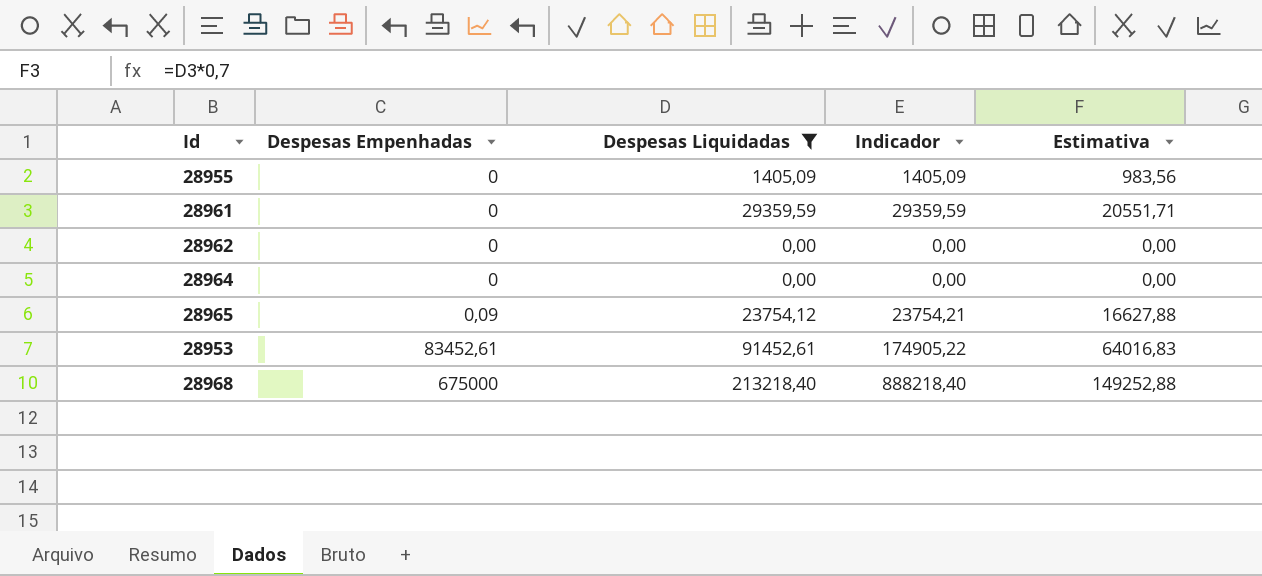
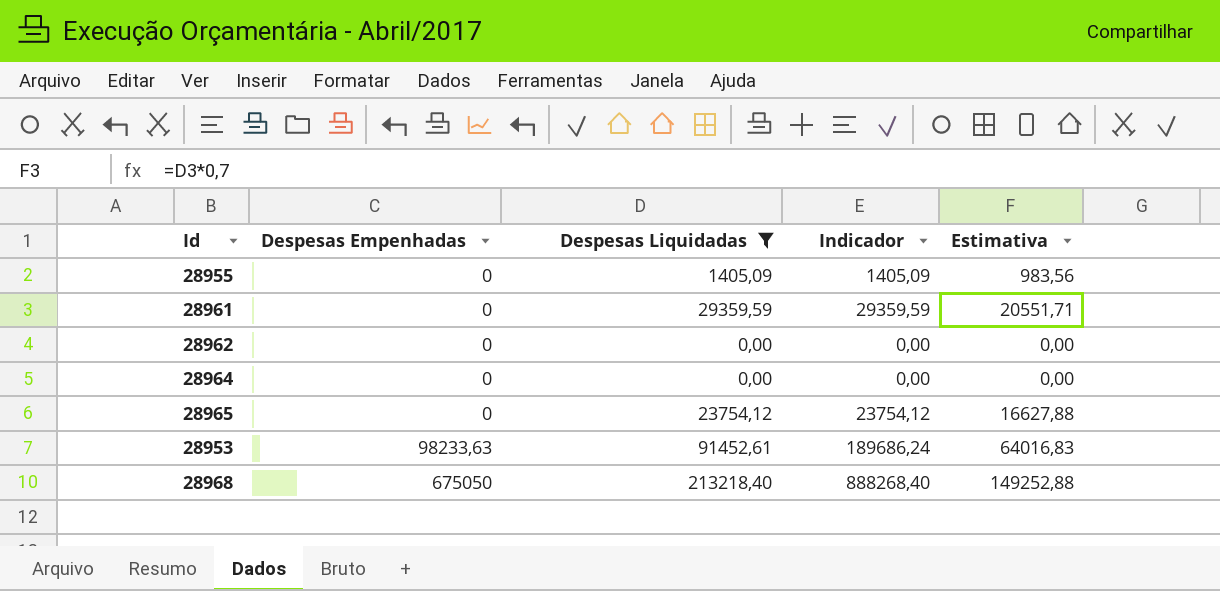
28965 | Despesas Empenhadas: 0,09 -> 0
28965 | Indicador: 23754,21 -> 23754,12
28953 | Despesas Empenhadas: 83452,61 -> 98233,63
28953 | Indicador: 174905,22 -> 189686,24
28968 | Despesas Empenhadas: 675000 -> 675050
28968 | Indicador: 888218,40 -> 888268,40

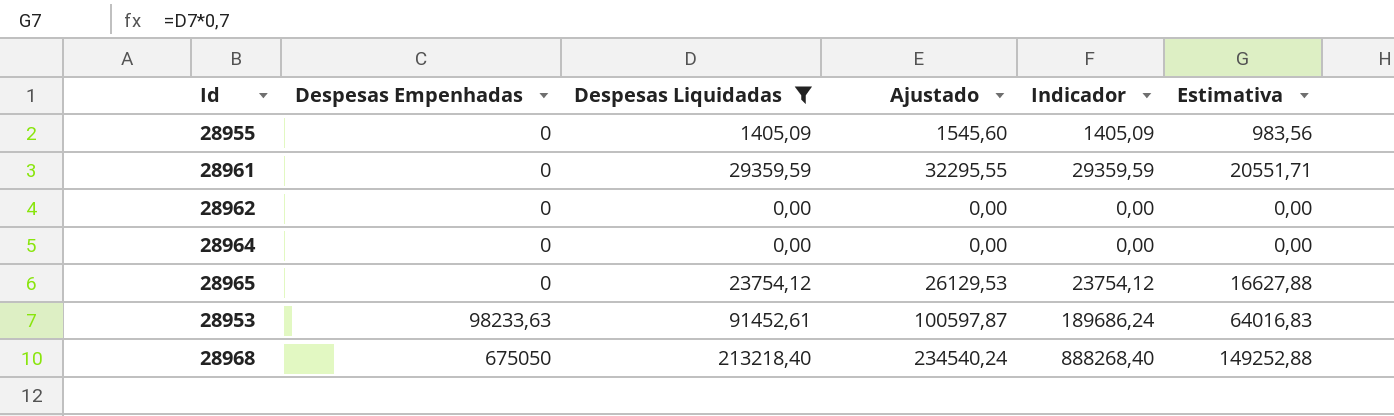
column Ajustado | formula: none -> [Despesas Liquidadas] * 1,1

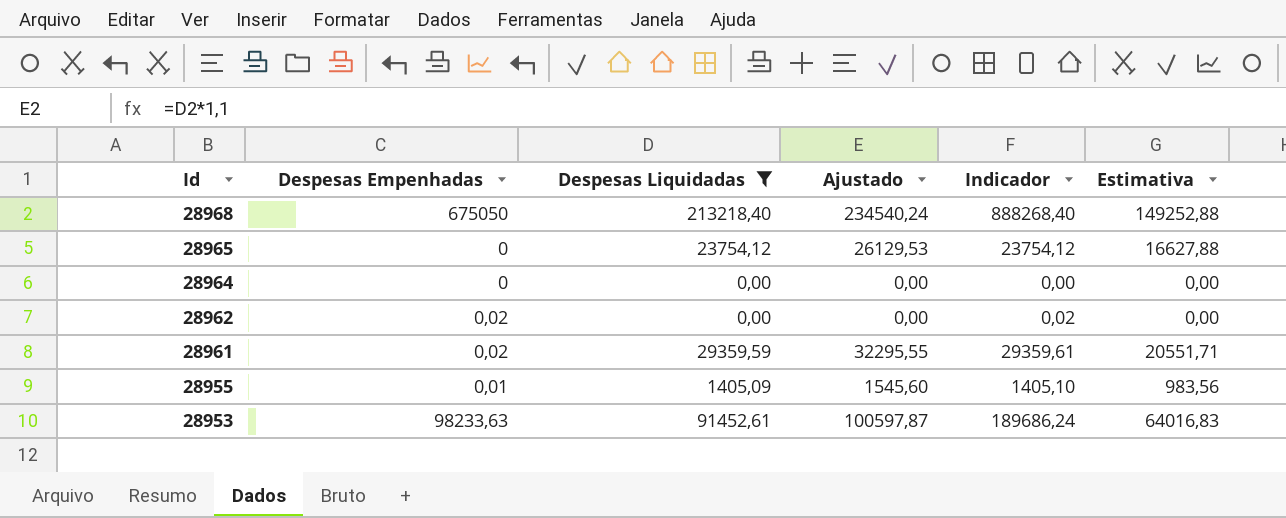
row order: Despesas Empenhadas ascending -> Id descending
28962 | Despesas Empenhadas: 0 -> 0,02
28962 | Indicador: 0,00 -> 0,02
28961 | Despesas Empenhadas: 0 -> 0,02
28961 | Indicador: 29359,59 -> 29359,61
28955 | Despesas Empenhadas: 0 -> 0,01
28955 | Indicador: 1405,09 -> 1405,10

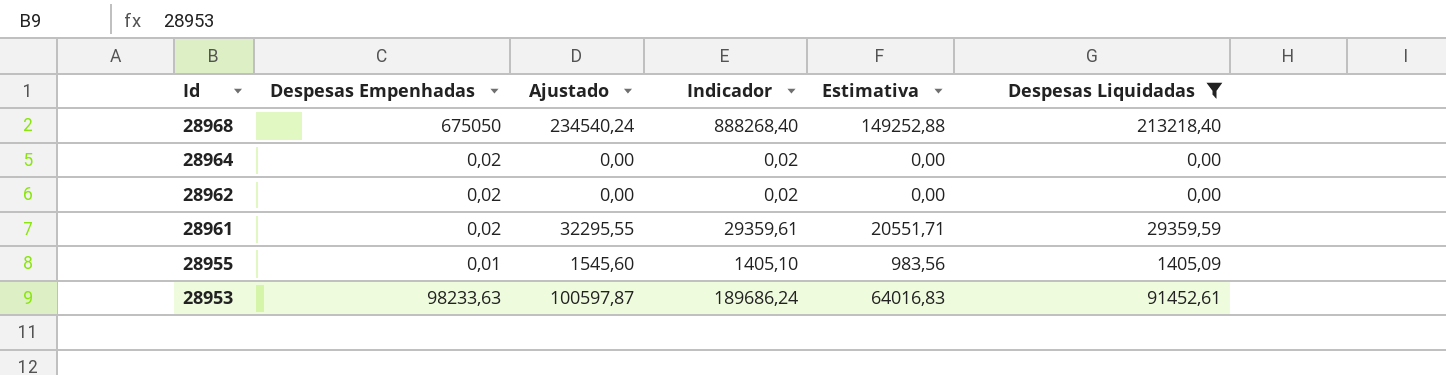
column Despesas Liquidadas | position: 3 -> 6
row 28965: 0 | 23754,12 | 26129,53 | 23754,12 | 16627,88 -> none
28964 | Despesas Empenhadas: 0 -> 0,02
28964 | Indicador: 0,00 -> 0,02

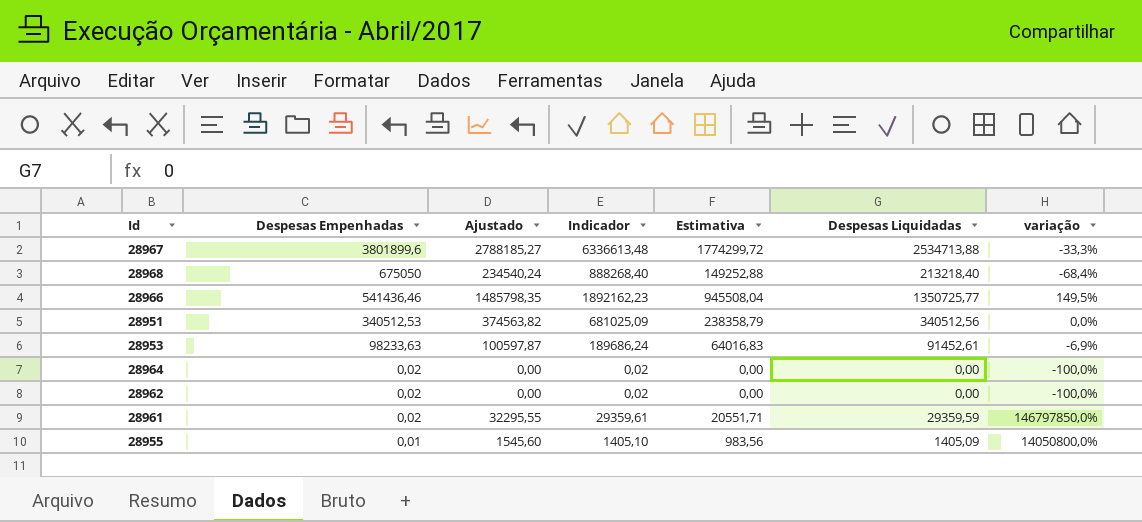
filter: Despesas Liquidadas <= 213218,40 -> none
row order: Id descending -> Despesas Empenhadas descending
column variação | formula: none -> ([Despesas Liquidadas] - [Despesas Empenhadas]) / [Despesas Empenhadas]

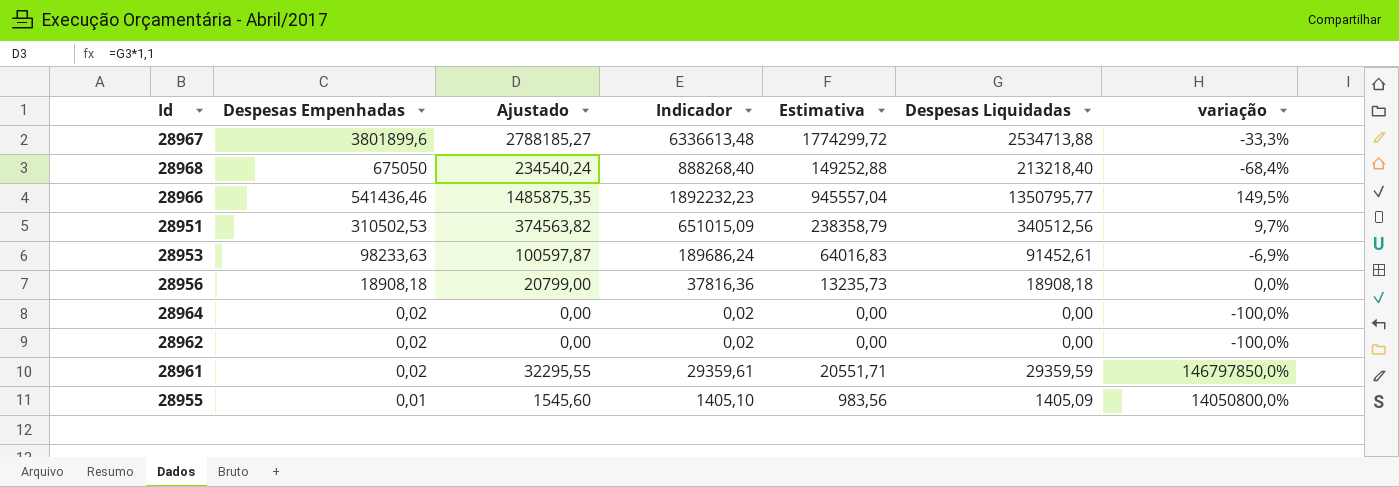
28966 | Ajustado: 1485798,35 -> 1485875,35
28966 | Indicador: 1892162,23 -> 1892232,23
28966 | Estimativa: 945508,04 -> 945557,04
28966 | Despesas Liquidadas: 1350725,77 -> 1350795,77
28951 | Despesas Empenhadas: 340512,53 -> 310502,53
28951 | Indicador: 681025,09 -> 651015,09
28951 | variação: 0,0% -> 9,7%
row 28956: none -> 18908,18 | 20799,00 | 37816,36 | 13235,73 | 18908,18 | 0,0%

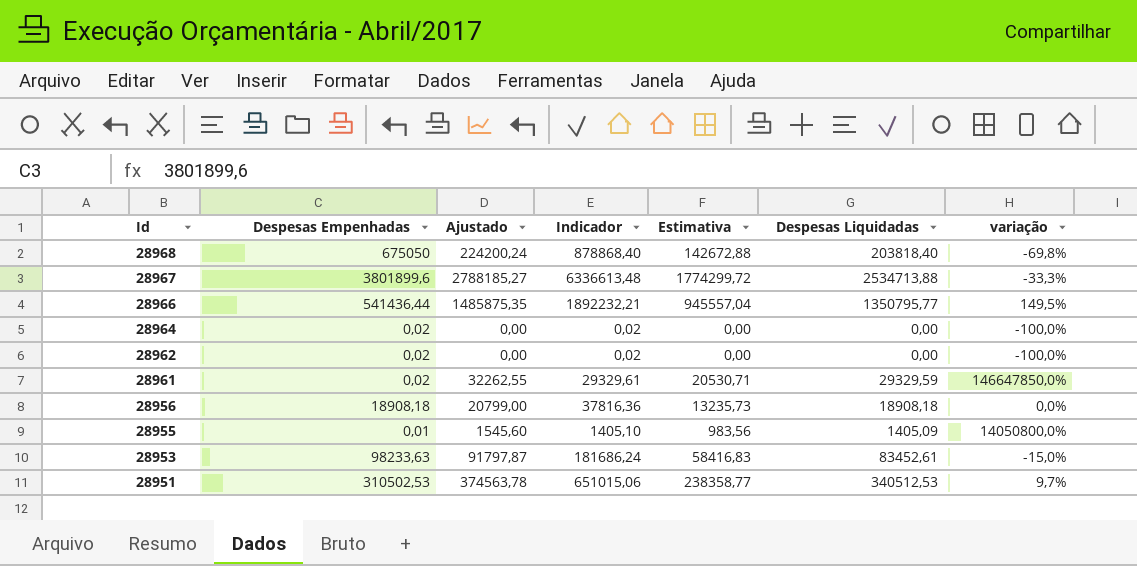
row order: Despesas Empenhadas descending -> Id descending
28968 | Ajustado: 234540,24 -> 224200,24
28968 | Indicador: 888268,40 -> 878868,40
28968 | Estimativa: 149252,88 -> 142672,88
28968 | Despesas Liquidadas: 213218,40 -> 203818,40
28968 | variação: -68,4% -> -69,8%
28966 | Despesas Empenhadas: 541436,46 -> 541436,44
28966 | Indicador: 1892232,23 -> 1892232,21
28961 | Ajustado: 32295,55 -> 32262,55
28961 | Indicador: 29359,61 -> 29329,61
28961 | Estimativa: 20551,71 -> 20530,71
28961 | Despesas Liquidadas: 29359,59 -> 29329,59
28961 | variação: 146797850,0% -> 146647850,0%
28953 | Ajustado: 100597,87 -> 91797,87
28953 | Indicador: 189686,24 -> 181686,24
28953 | Estimativa: 64016,83 -> 58416,83
28953 | Despesas Liquidadas: 91452,61 -> 83452,61
28953 | variação: -6,9% -> -15,0%
28951 | Ajustado: 374563,82 -> 374563,78
28951 | Indicador: 651015,09 -> 651015,06
28951 | Estimativa: 238358,79 -> 238358,77
28951 | Despesas Liquidadas: 340512,56 -> 340512,53

